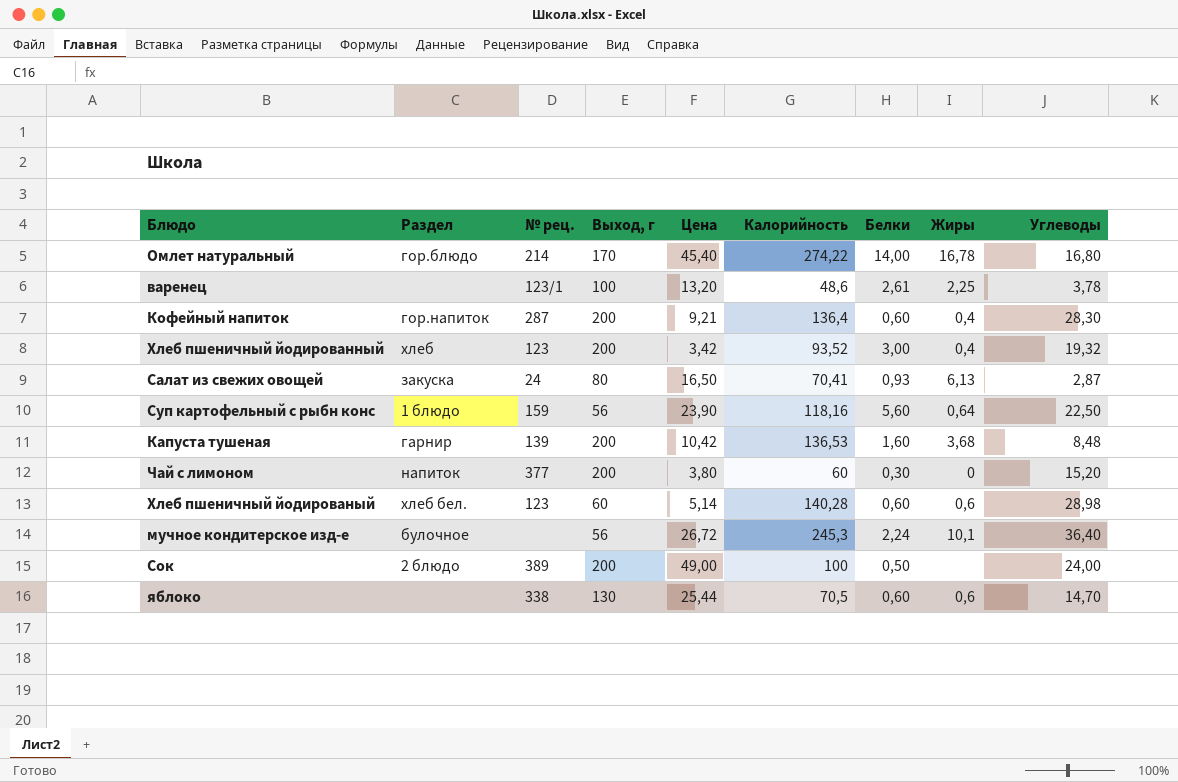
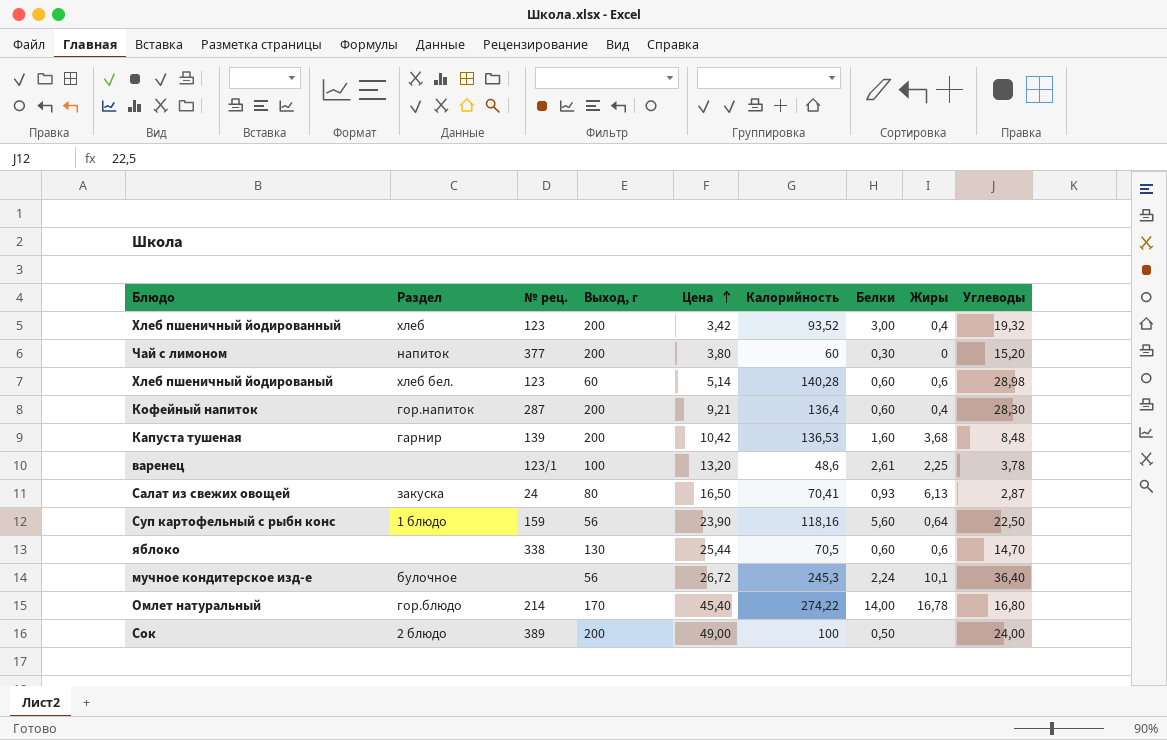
row order: none -> Цена ascending

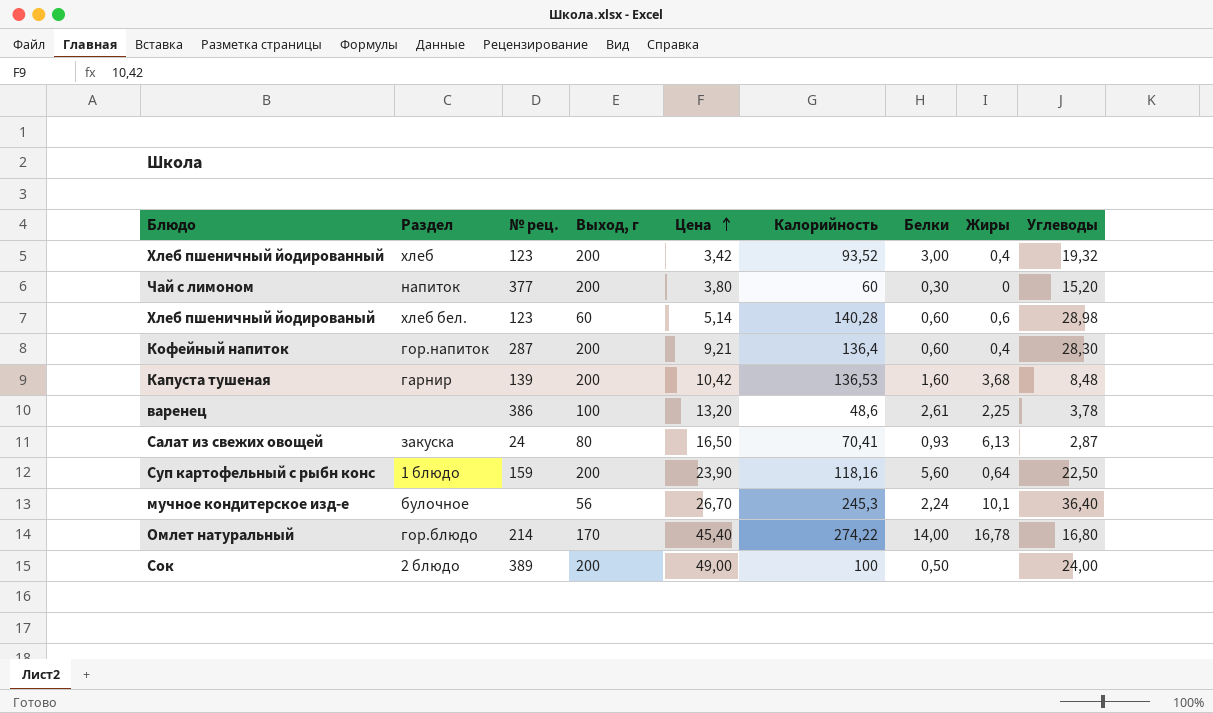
row яблоко: none | 338 | 130 | 25,44 | 70,5 | 0,60 | 0,6 | 14,70 -> none
варенец | № рец.: 123/1 -> 386
Суп картофельный с рыбн конс | Выход, г: 56 -> 200
мучное кондитерское изд-е | Цена: 26,72 -> 26,70

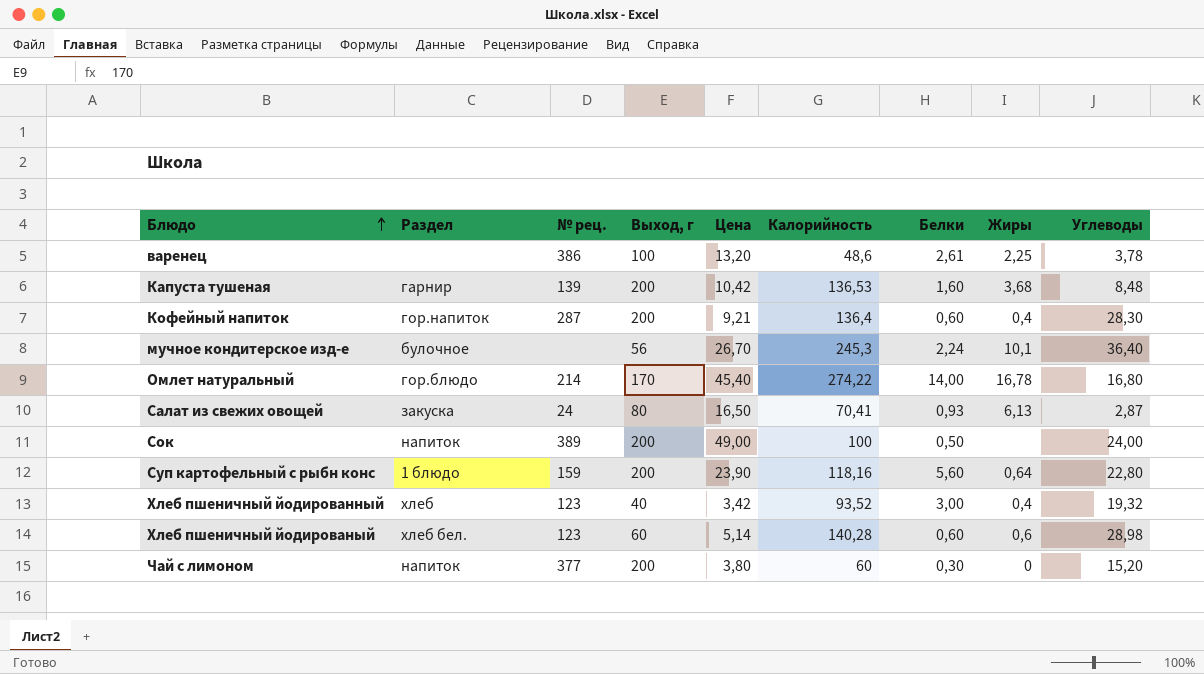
row order: Цена ascending -> Блюдо ascending
Сок | Раздел: 2 блюдо -> напиток
Суп картофельный с рыбн конс | Углеводы: 22,50 -> 22,80
Хлеб пшеничный йодированный | Выход, г: 200 -> 40

